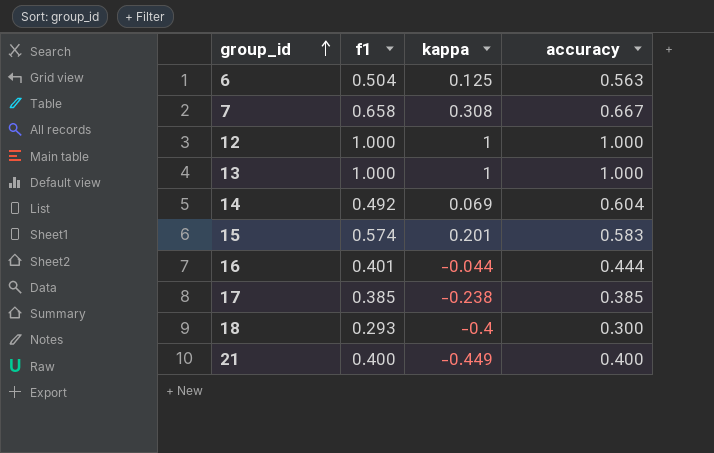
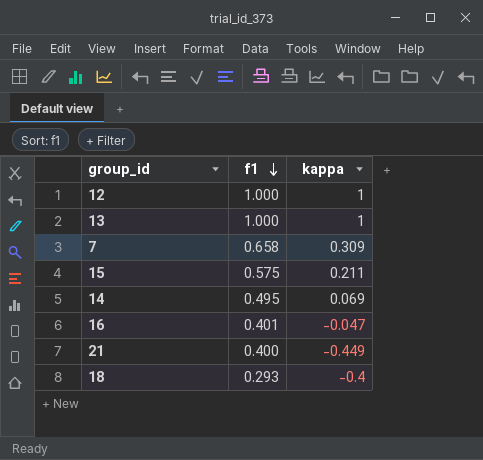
row order: group_id ascending -> f1 descending
column accuracy | position: 4 -> none
row 6: 0.504 | 0.125 | 0.563 -> none
row 17: 0.385 | -0.238 | 0.385 -> none
7 | kappa: 0.308 -> 0.309
15 | f1: 0.574 -> 0.575
15 | kappa: 0.201 -> 0.211
14 | f1: 0.492 -> 0.495
16 | kappa: -0.044 -> -0.047

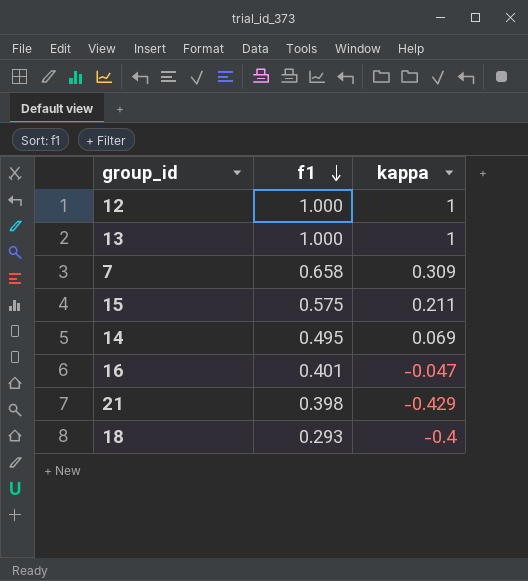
21 | f1: 0.400 -> 0.398
21 | kappa: -0.449 -> -0.429

